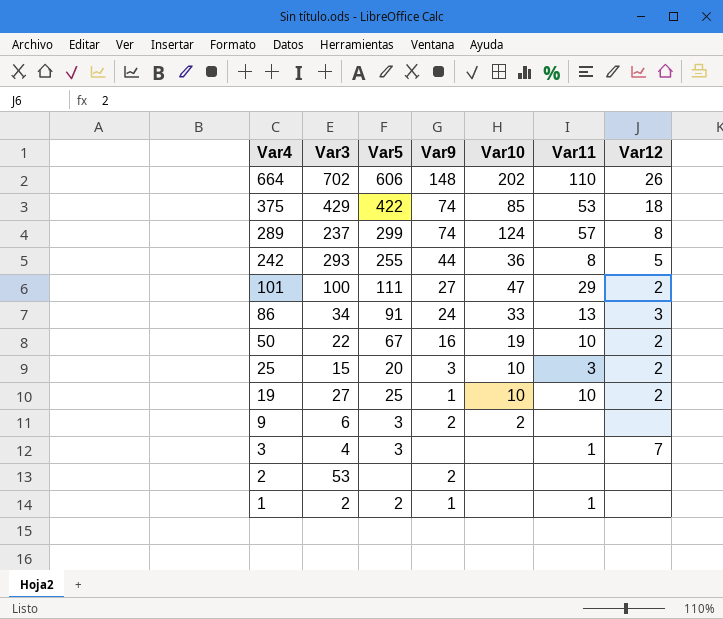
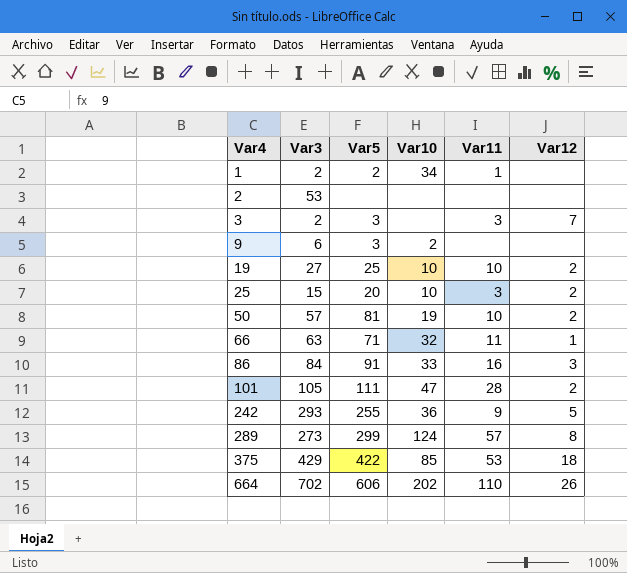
row order: Var4 descending -> Var4 ascending
column Var9 | position: 4 -> none
1 | Var10: none -> 34
3 | Var3: 4 -> 2
3 | Var11: 1 -> 3
50 | Var3: 22 -> 57
50 | Var5: 67 -> 81
row 66: none -> 63 | 71 | 32 | 11 | 1
86 | Var3: 34 -> 84
86 | Var11: 13 -> 16
101 | Var3: 100 -> 105
101 | Var11: 29 -> 28
242 | Var11: 8 -> 9
289 | Var3: 237 -> 273

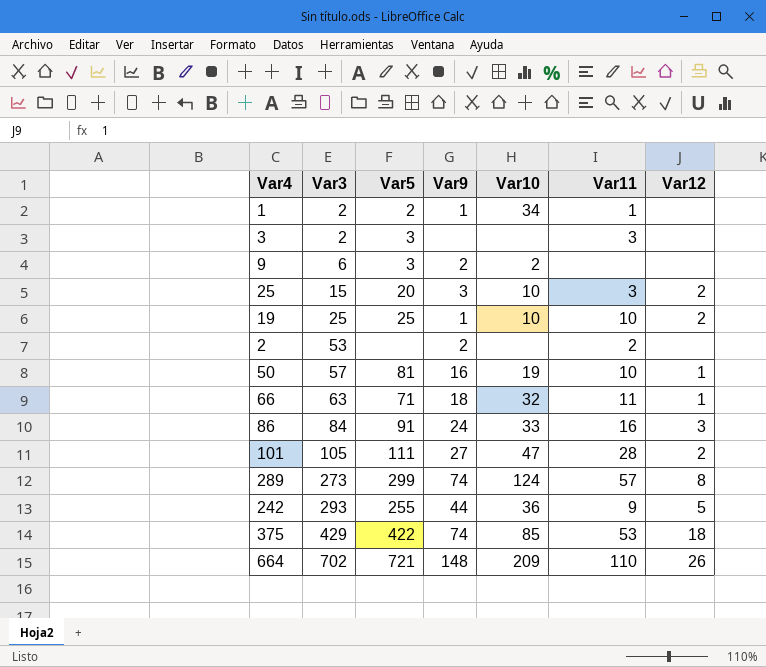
row order: Var4 ascending -> Var3 ascending
column Var9 | position: none -> 4
3 | Var12: 7 -> none
19 | Var3: 27 -> 25
2 | Var11: none -> 2
50 | Var12: 2 -> 1
664 | Var5: 606 -> 721
664 | Var10: 202 -> 209

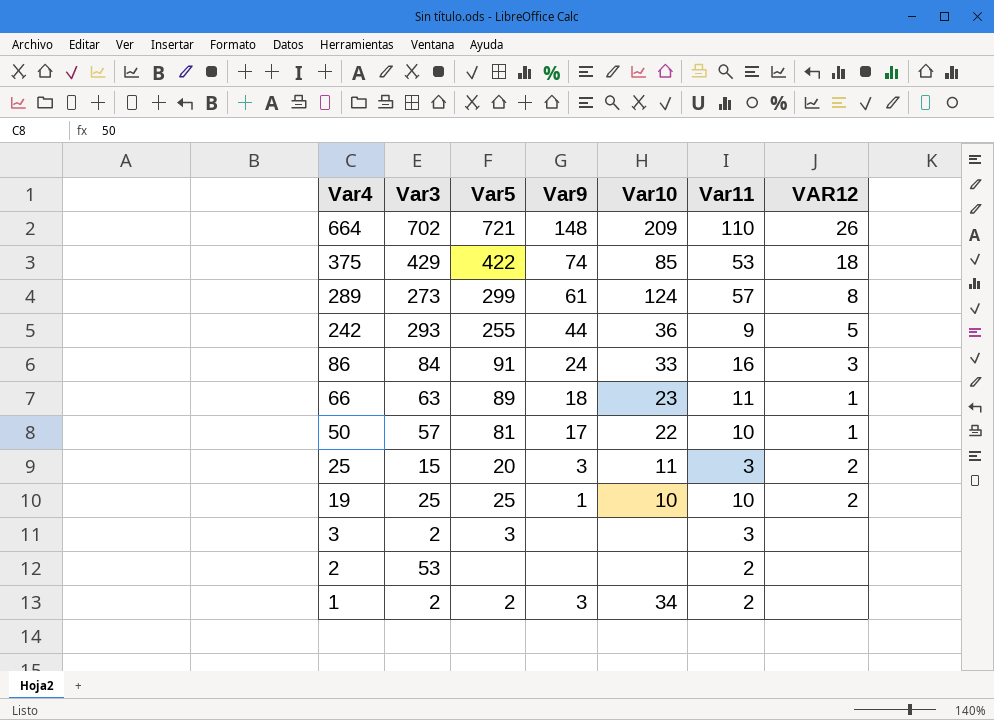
row order: Var3 ascending -> Var4 descending
column name: Var12 -> VAR12
row 9: 6 | 3 | 2 | 2 | none | none -> none
row 101: 105 | 111 | 27 | 47 | 28 | 2 -> none
289 | Var9: 74 -> 61
66 | Var5: 71 -> 89
66 | Var10: 32 -> 23
50 | Var9: 16 -> 17
50 | Var10: 19 -> 22
25 | Var10: 10 -> 11
2 | Var9: 2 -> none
1 | Var9: 1 -> 3
1 | Var11: 1 -> 2

